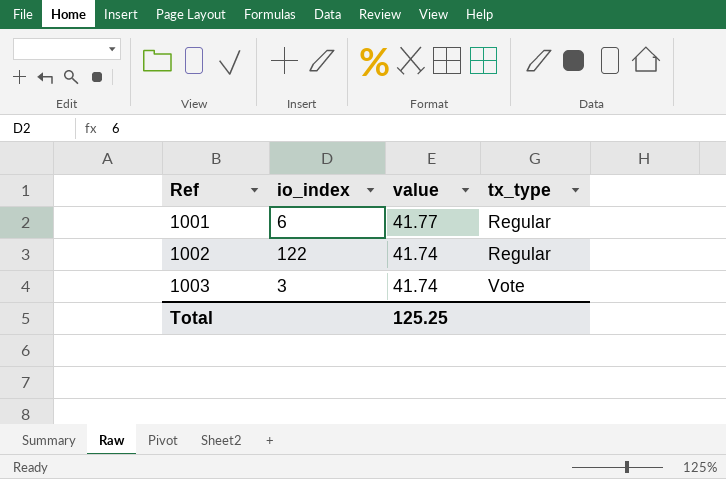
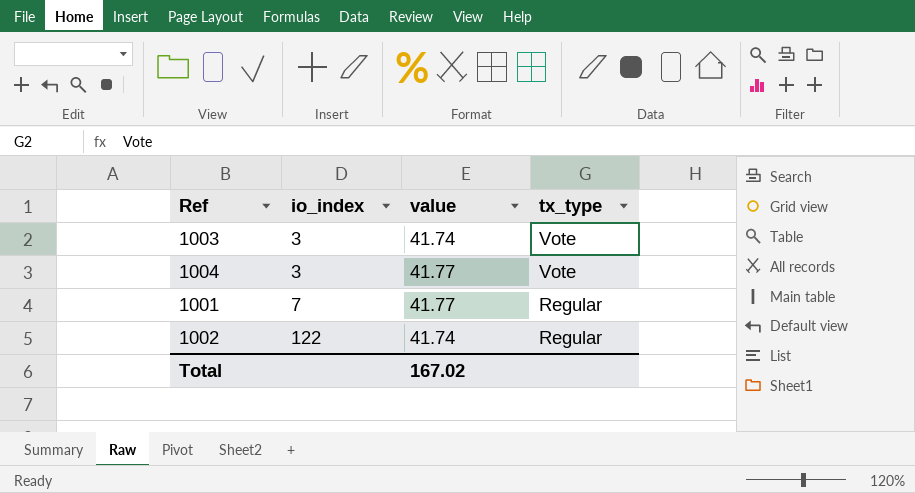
row order: Ref ascending -> io_index ascending
row 1004: none -> 3 | 41.77 | Vote
1001 | io_index: 6 -> 7
Total | value: 125.25 -> 167.02

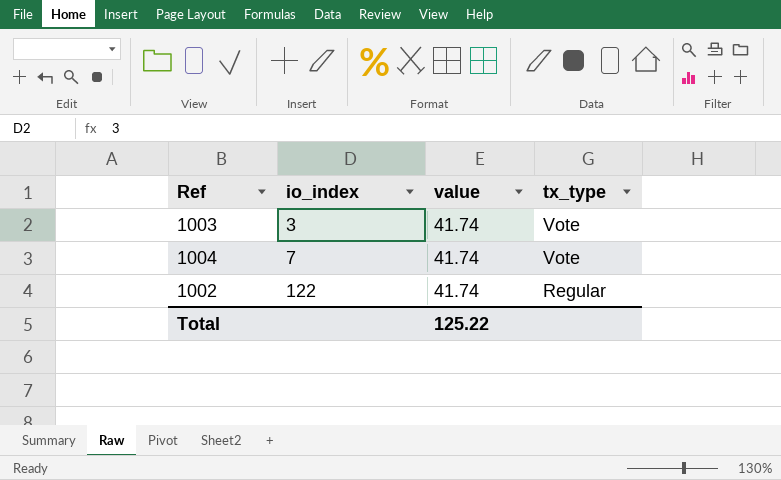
row 1001: 7 | 41.77 | Regular -> none
1004 | io_index: 3 -> 7
1004 | value: 41.77 -> 41.74
Total | value: 167.02 -> 125.22

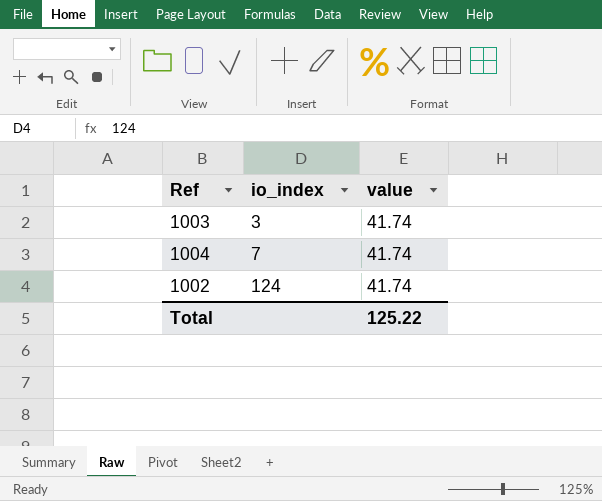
column tx_type | position: 4 -> none
1002 | io_index: 122 -> 124

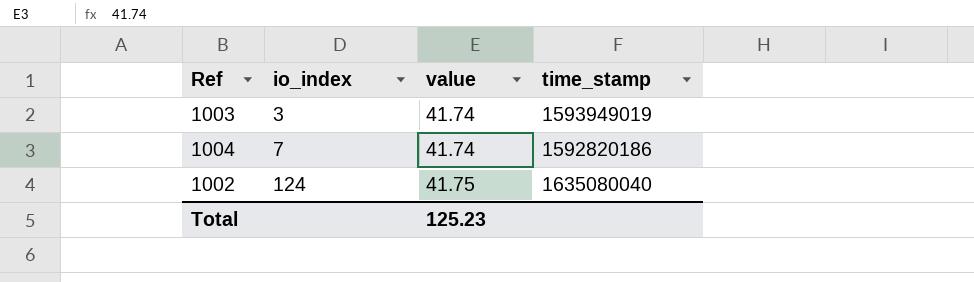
column time_stamp | position: none -> 4
1002 | value: 41.74 -> 41.75
Total | value: 125.22 -> 125.23

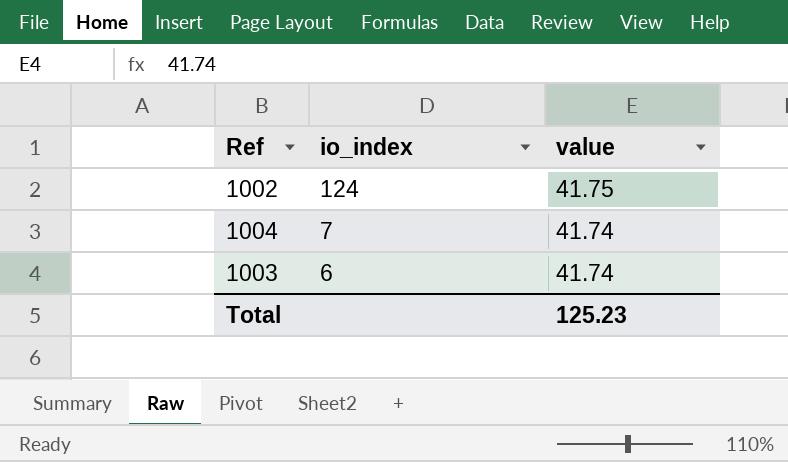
row order: io_index ascending -> io_index descending
column time_stamp | position: 4 -> none
1003 | io_index: 3 -> 6

